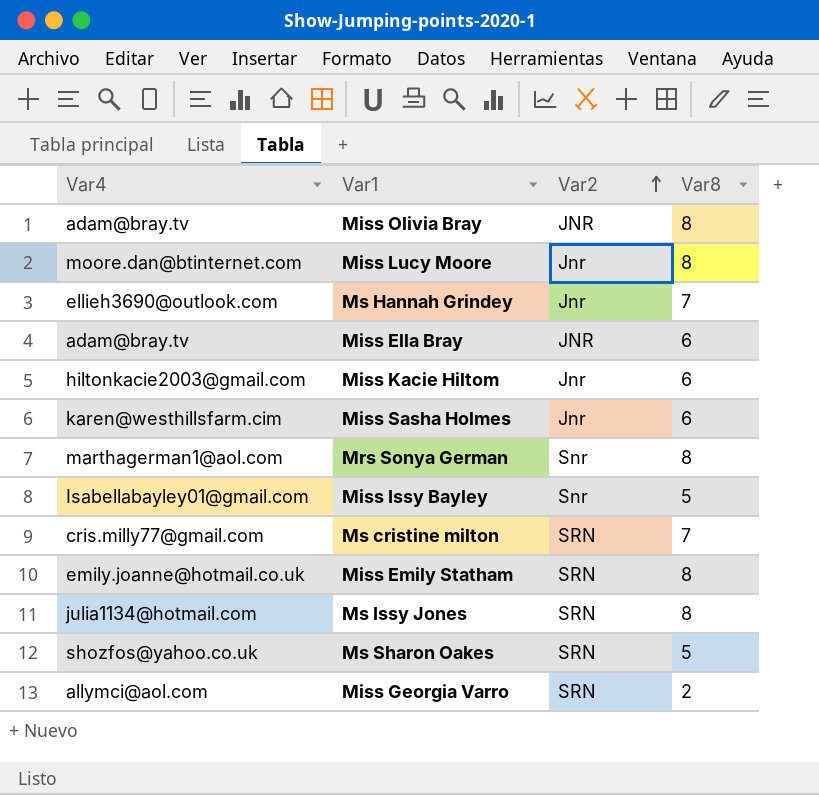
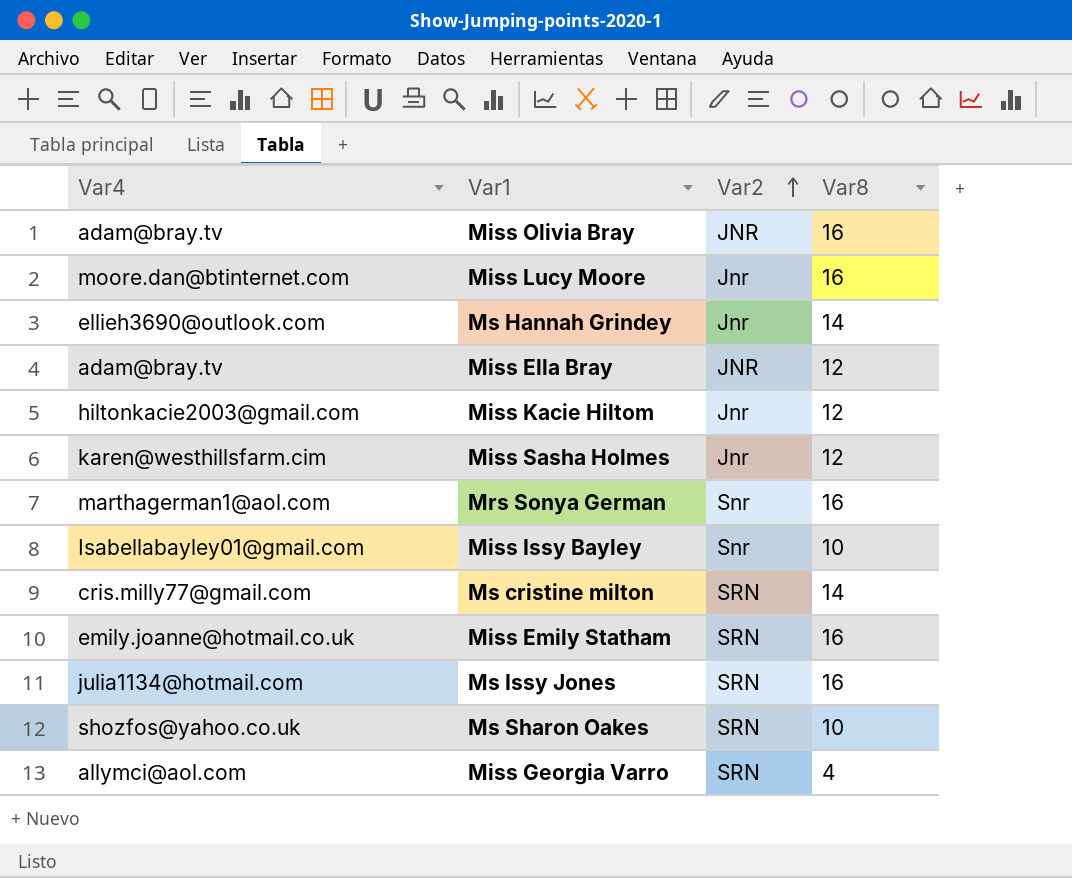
Miss Olivia Bray | Var8: 8 -> 16
Miss Lucy Moore | Var8: 8 -> 16
Ms Hannah Grindey | Var8: 7 -> 14
Miss Ella Bray | Var8: 6 -> 12
Miss Kacie Hiltom | Var8: 6 -> 12
Miss Sasha Holmes | Var8: 6 -> 12
Mrs Sonya German | Var8: 8 -> 16
Miss Issy Bayley | Var8: 5 -> 10
Ms cristine milton | Var8: 7 -> 14
Miss Emily Statham | Var8: 8 -> 16
Ms Issy Jones | Var8: 8 -> 16
Ms Sharon Oakes | Var8: 5 -> 10
Miss Georgia Varro | Var8: 2 -> 4

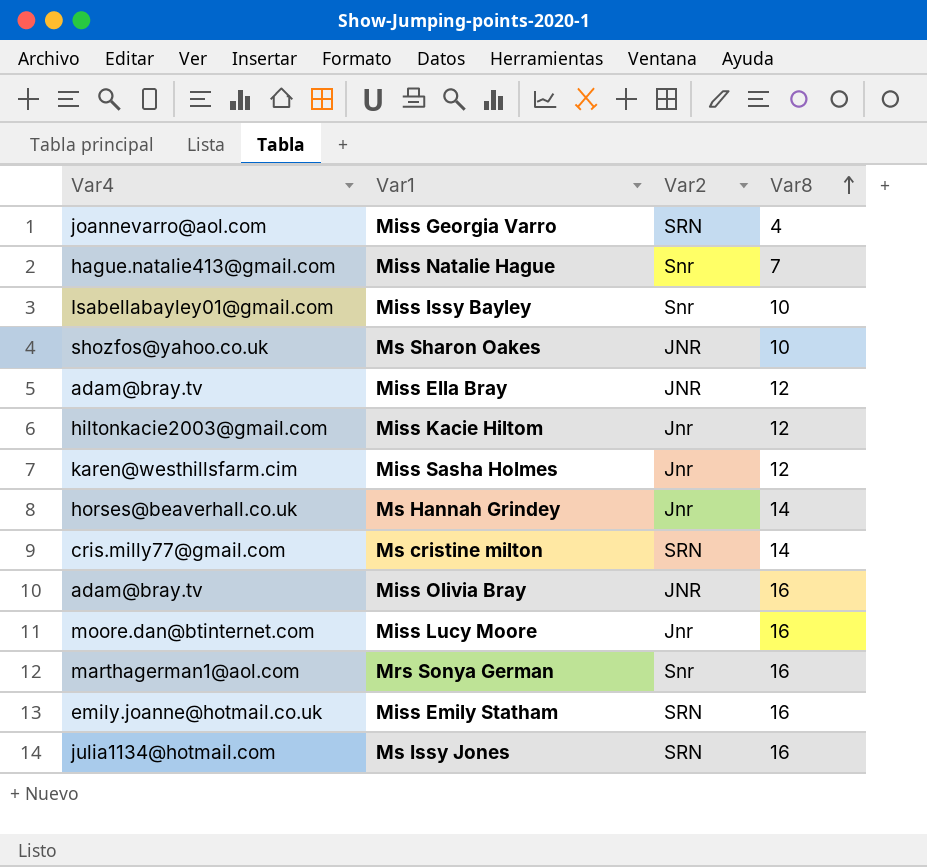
row order: Var2 ascending -> Var8 ascending
Miss Georgia Varro | Var4: allymci@aol.com -> joannevarro@aol.com
row Miss Natalie Hague: none -> hague.natalie413@gmail.com | Snr | 7
Ms Sharon Oakes | Var2: SRN -> JNR
Ms Hannah Grindey | Var4: ellieh3690@outlook.com -> horses@beaverhall.co.uk

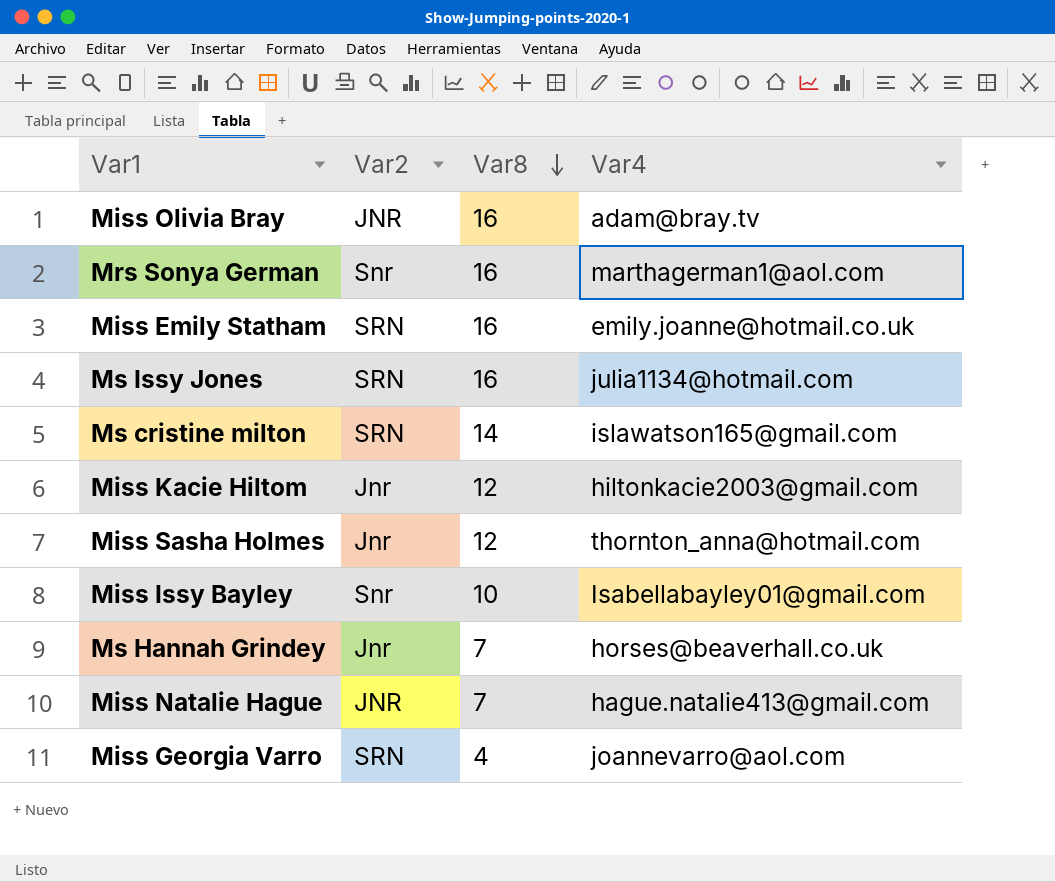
row order: Var8 ascending -> Var8 descending
column Var4 | position: 1 -> 4
row Ms Sharon Oakes: shozfos@yahoo.co.uk | JNR | 10 -> none
row Miss Ella Bray: adam@bray.tv | JNR | 12 -> none
row Miss Lucy Moore: moore.dan@btinternet.com | Jnr | 16 -> none
Ms cristine milton | Var4: cris.milly77@gmail.com -> islawatson165@gmail.com
Miss Sasha Holmes | Var4: karen@westhillsfarm.cim -> thornton_anna@hotmail.com
Ms Hannah Grindey | Var8: 14 -> 7
Miss Natalie Hague | Var2: Snr -> JNR

